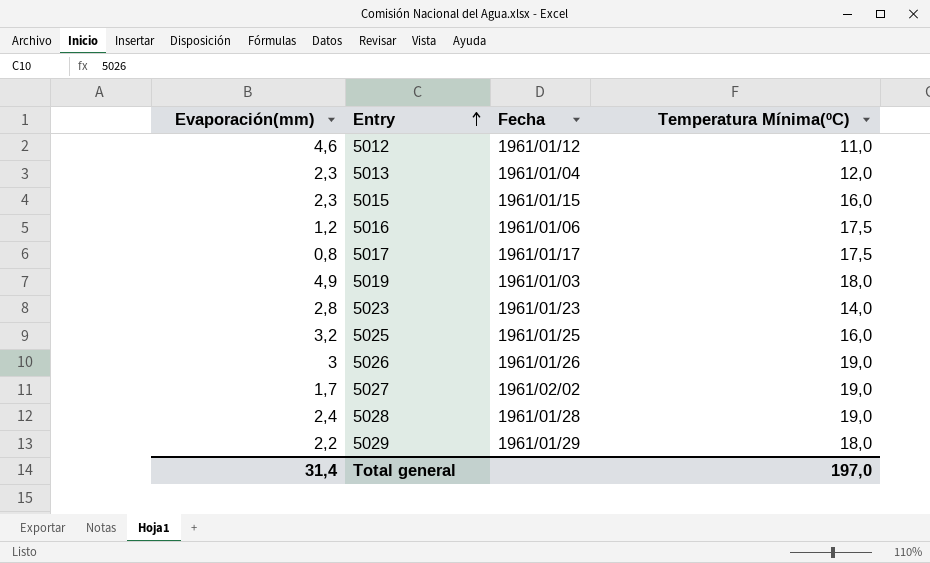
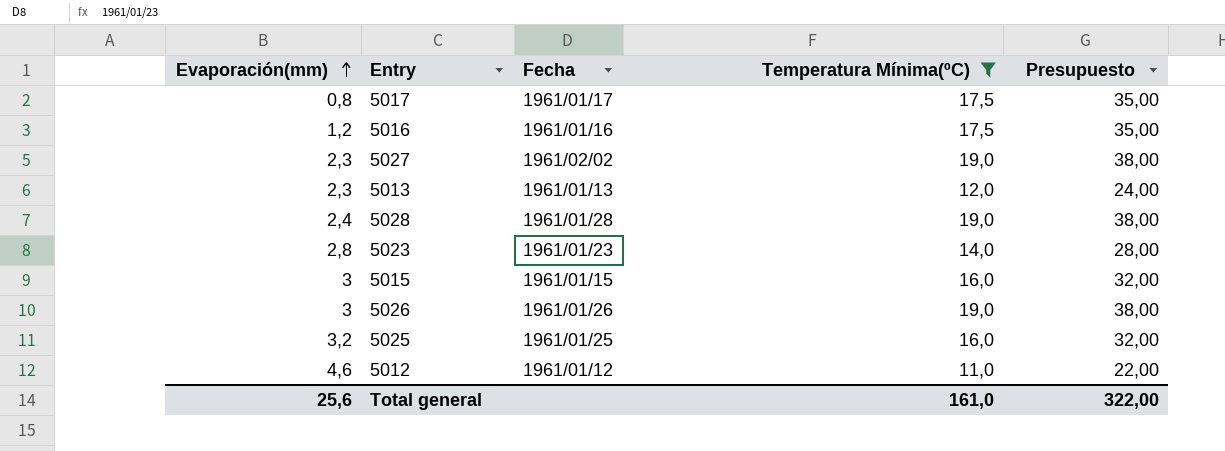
filter: none -> Temperatura Mínima(ºC) != 18,0
row order: Entry ascending -> Evaporación(mm) ascending
column Presupuesto | formula: none -> [Temperatura Mínima(ºC)] * 2
5016 | Fecha: 1961/01/06 -> 1961/01/16
5027 | Evaporación(mm): 1,7 -> 2,3
5013 | Fecha: 1961/01/04 -> 1961/01/13
5015 | Evaporación(mm): 2,3 -> 3
Total general | Evaporación(mm): 31,4 -> 25,6
Total general | Temperatura Mínima(ºC): 197,0 -> 161,0

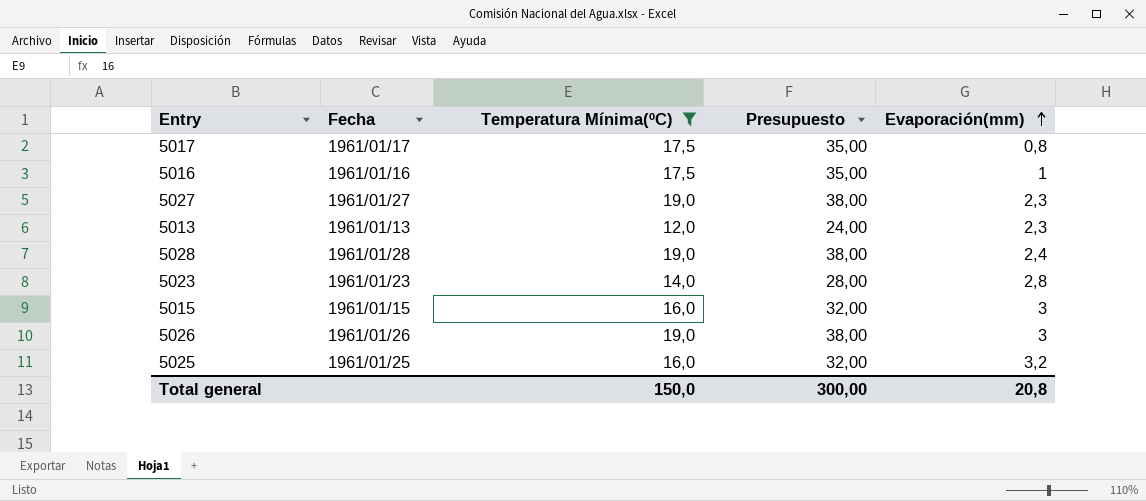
column Evaporación(mm) | position: 1 -> 5
row 5012: 4,6 | 1961/01/12 | 11,0 | 22,00 -> none
5016 | Evaporación(mm): 1,2 -> 1
5027 | Fecha: 1961/02/02 -> 1961/01/27
Total general | Temperatura Mínima(ºC): 161,0 -> 150,0
Total general | Presupuesto: 322,00 -> 300,00
Total general | Evaporación(mm): 25,6 -> 20,8

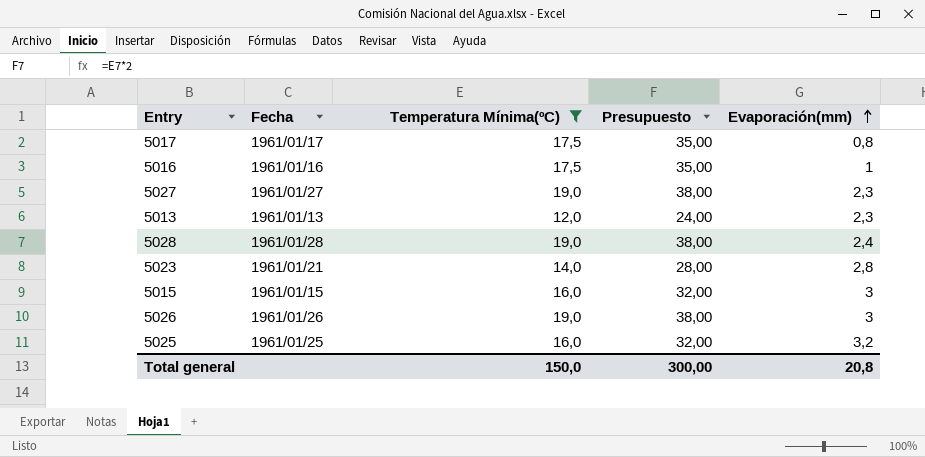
5023 | Fecha: 1961/01/23 -> 1961/01/21

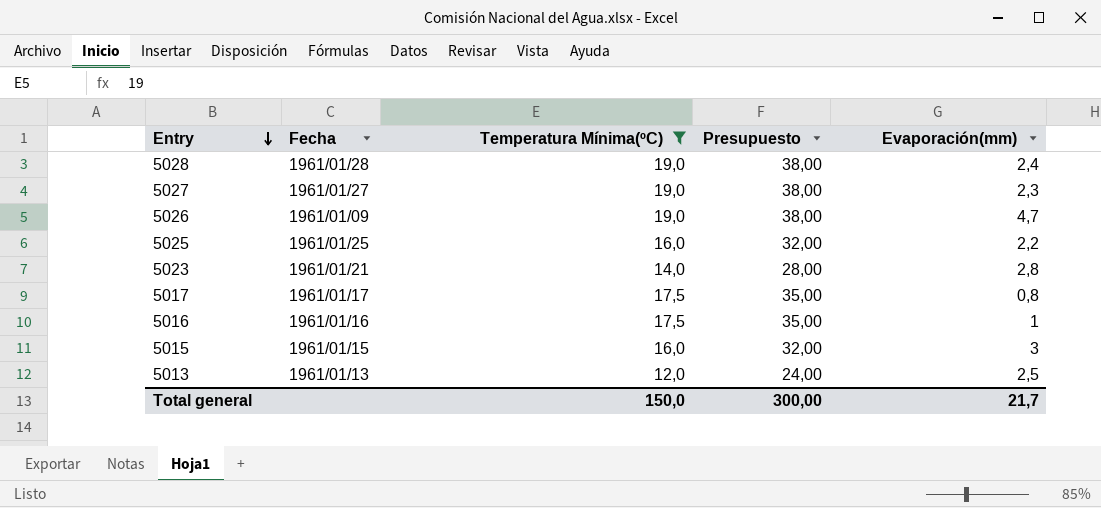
row order: Evaporación(mm) ascending -> Entry descending
5026 | Fecha: 1961/01/26 -> 1961/01/09
5026 | Evaporación(mm): 3 -> 4,7
5025 | Evaporación(mm): 3,2 -> 2,2
5013 | Evaporación(mm): 2,3 -> 2,5
Total general | Evaporación(mm): 20,8 -> 21,7

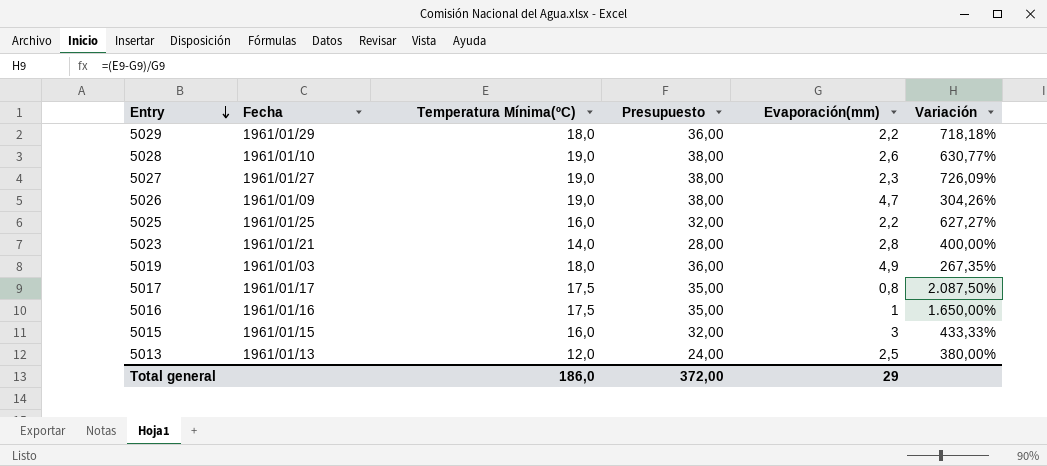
filter: Temperatura Mínima(ºC) != 18,0 -> none
column Variación | formula: none -> ([Temperatura Mínima(ºC)] - [Evaporación(mm)]) / [Evaporación(mm)]
5028 | Fecha: 1961/01/28 -> 1961/01/10
5028 | Evaporación(mm): 2,4 -> 2,6
Total general | Temperatura Mínima(ºC): 150,0 -> 186,0
Total general | Presupuesto: 300,00 -> 372,00
Total general | Evaporación(mm): 21,7 -> 29

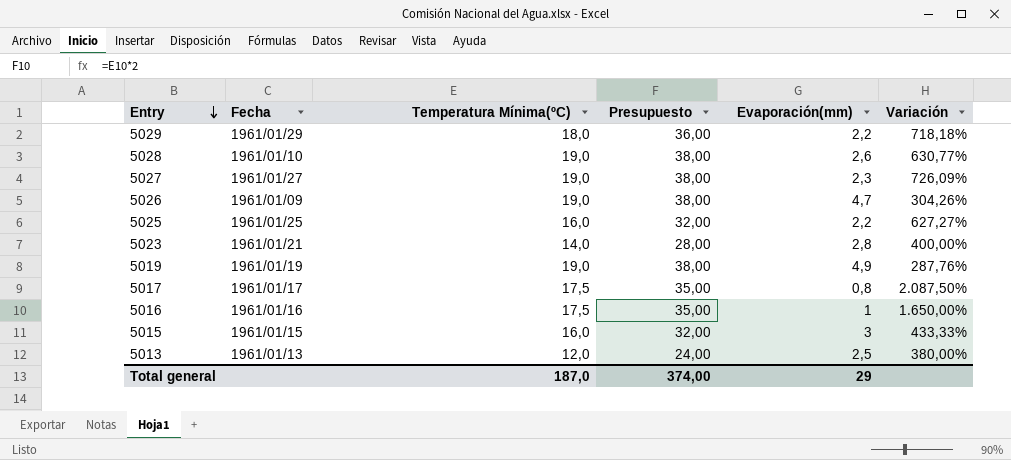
5019 | Fecha: 1961/01/03 -> 1961/01/19
5019 | Temperatura Mínima(ºC): 18,0 -> 19,0
5019 | Presupuesto: 36,00 -> 38,00
5019 | Variación: 267,35% -> 287,76%
Total general | Temperatura Mínima(ºC): 186,0 -> 187,0
Total general | Presupuesto: 372,00 -> 374,00

